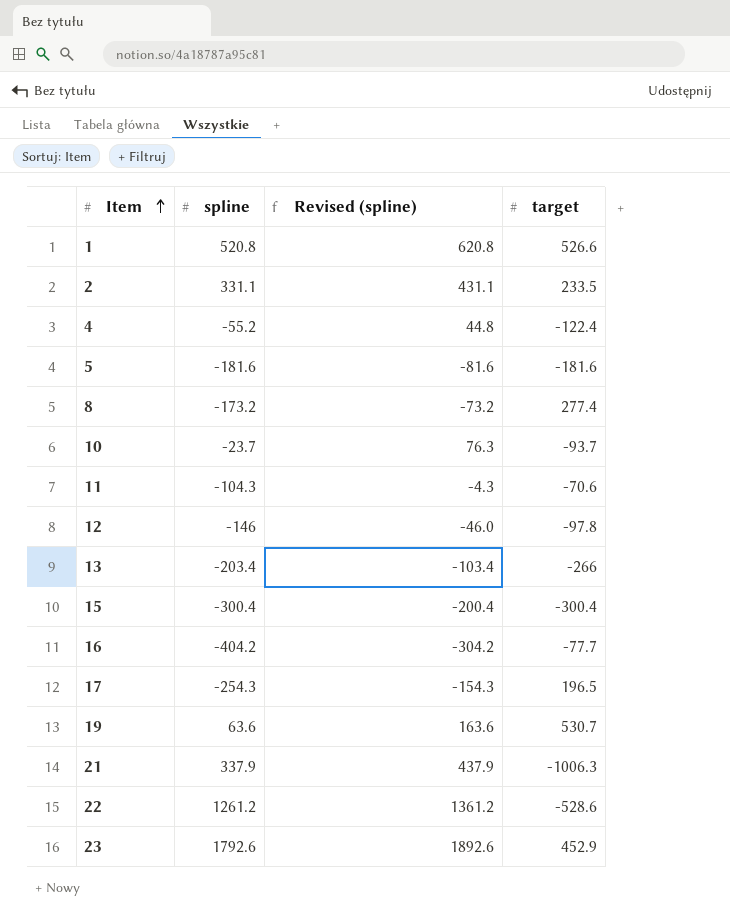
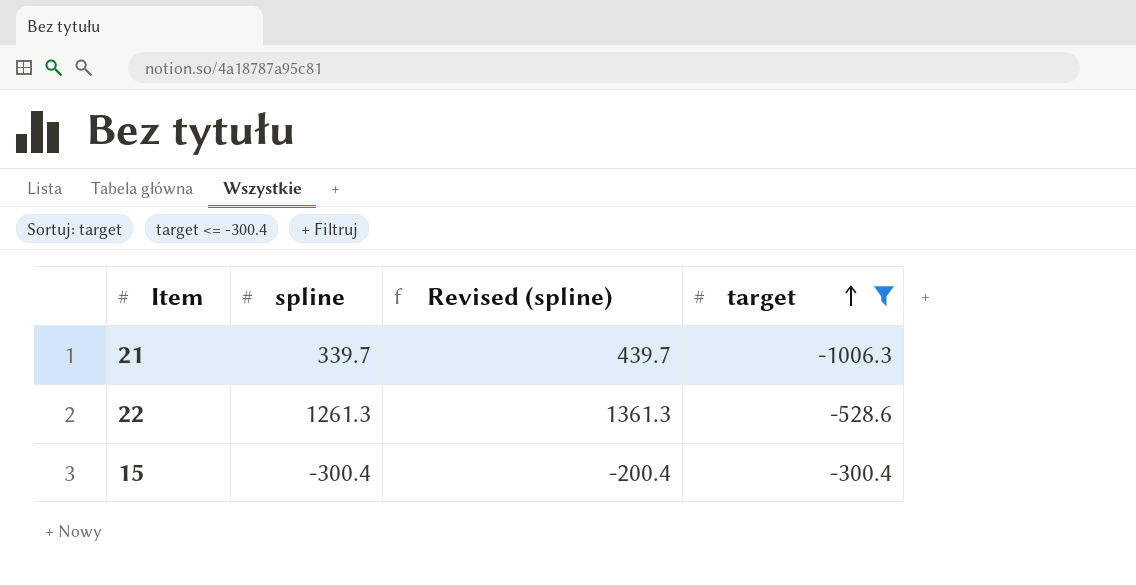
filter: none -> target <= -300.4
row order: Item ascending -> target ascending
21 | spline: 337.9 -> 339.7
21 | Revised (spline): 437.9 -> 439.7
22 | spline: 1261.2 -> 1261.3
22 | Revised (spline): 1361.2 -> 1361.3

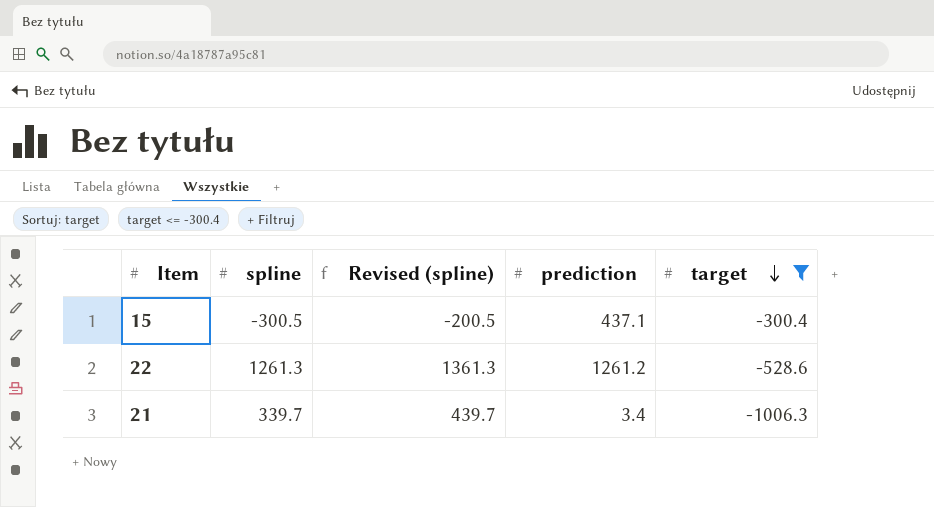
row order: target ascending -> target descending
column prediction | position: none -> 4
15 | spline: -300.4 -> -300.5
15 | Revised (spline): -200.4 -> -200.5

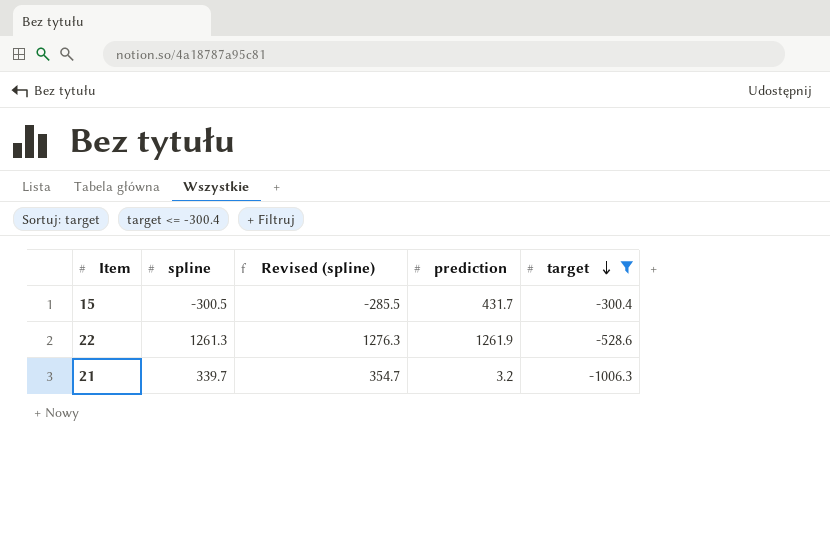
column Revised (spline) | formula: [spline] + 100 -> [spline] + 15
15 | prediction: 437.1 -> 431.7
22 | prediction: 1261.2 -> 1261.9
21 | prediction: 3.4 -> 3.2

